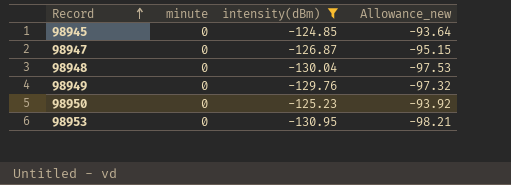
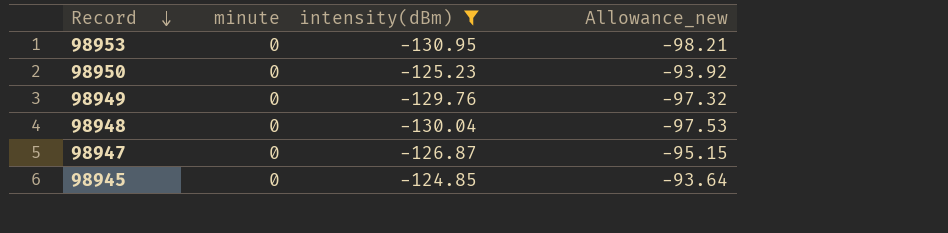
row order: Record ascending -> Record descending

